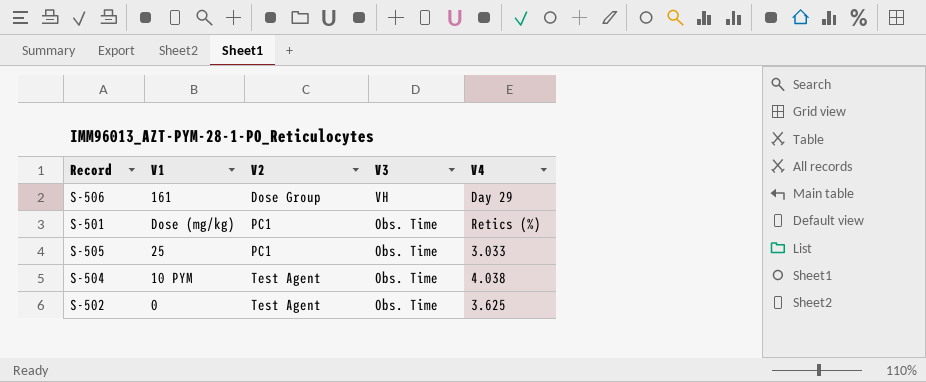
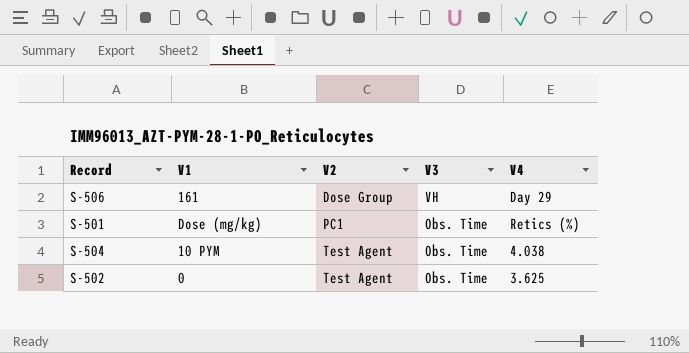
row S-505: 25 | PC1 | Obs. Time | 3.033 -> none

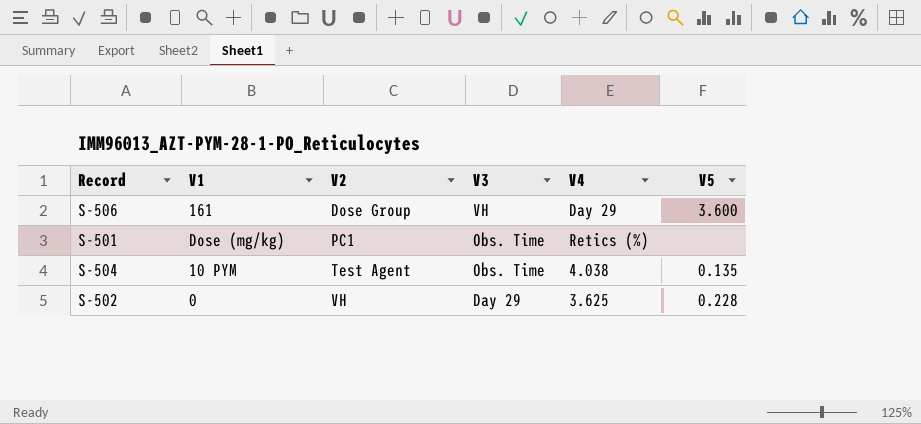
column V5 | position: none -> 6
S-502 | V2: Test Agent -> VH
S-502 | V3: Obs. Time -> Day 29

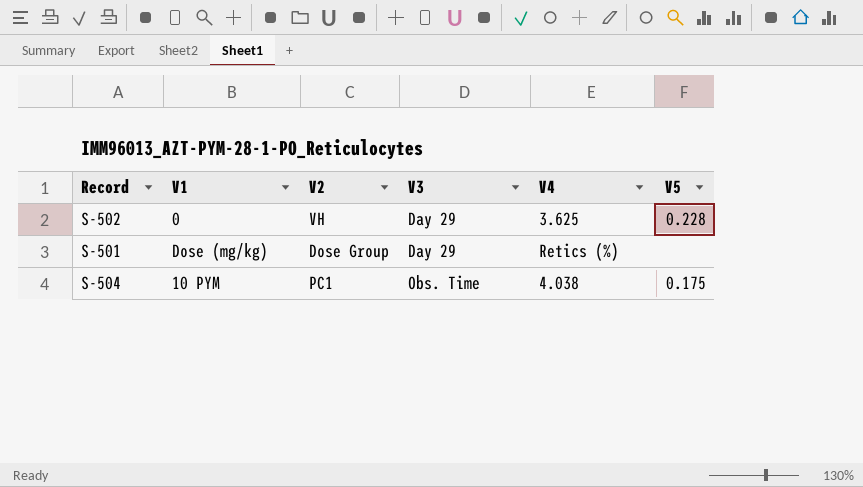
row order: V2 ascending -> V3 ascending
row S-506: 161 | Dose Group | VH | Day 29 | 3.600 -> none
S-501 | V2: PC1 -> Dose Group
S-501 | V3: Obs. Time -> Day 29
S-504 | V2: Test Agent -> PC1
S-504 | V5: 0.135 -> 0.175

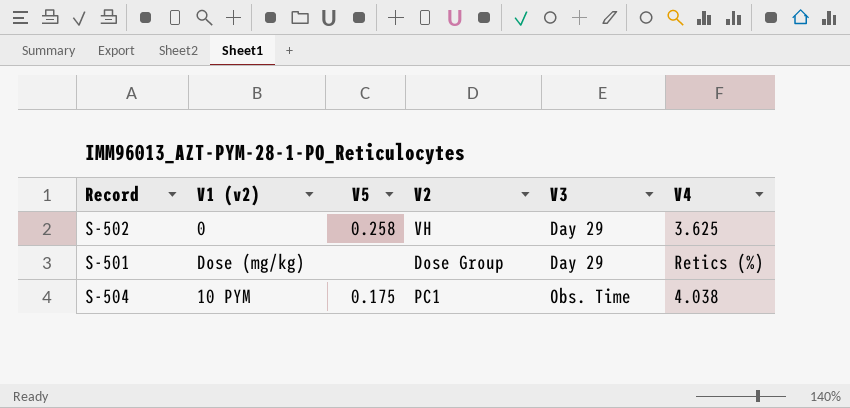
column name: V1 -> V1 (v2)
column V5 | position: 6 -> 3
S-502 | V5: 0.228 -> 0.258

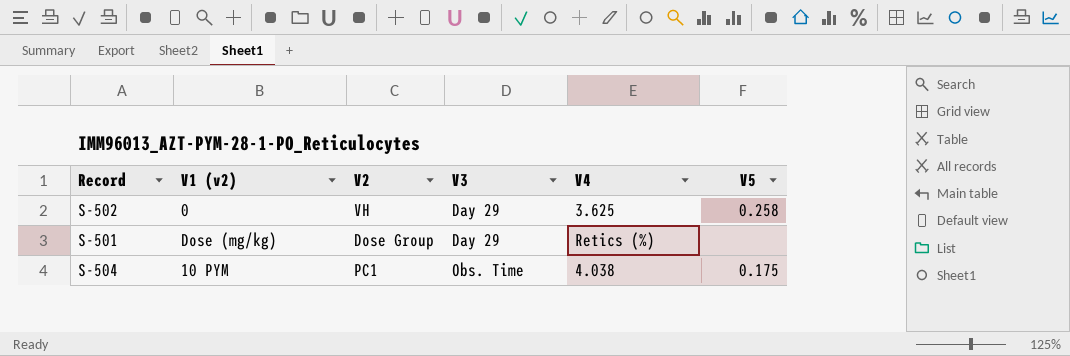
column V5 | position: 3 -> 6

